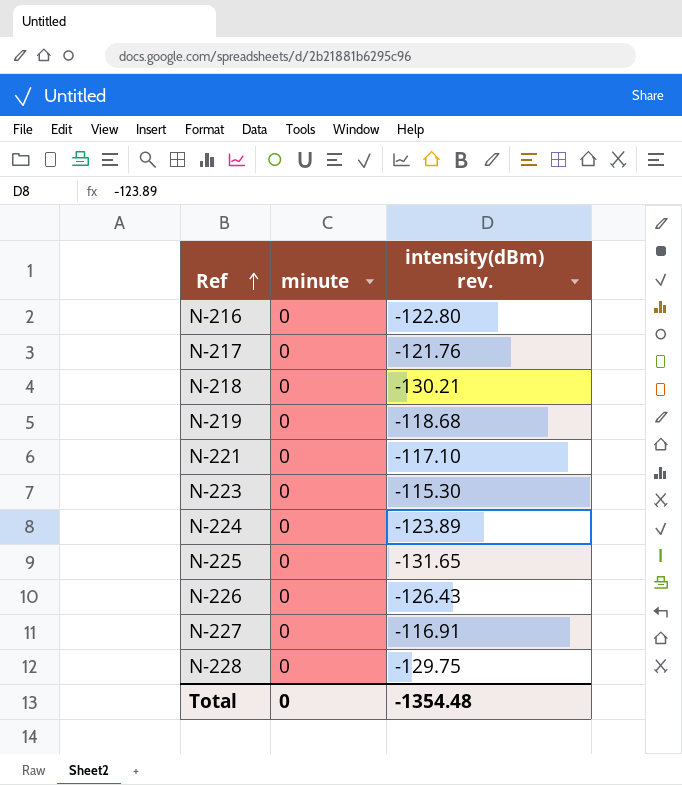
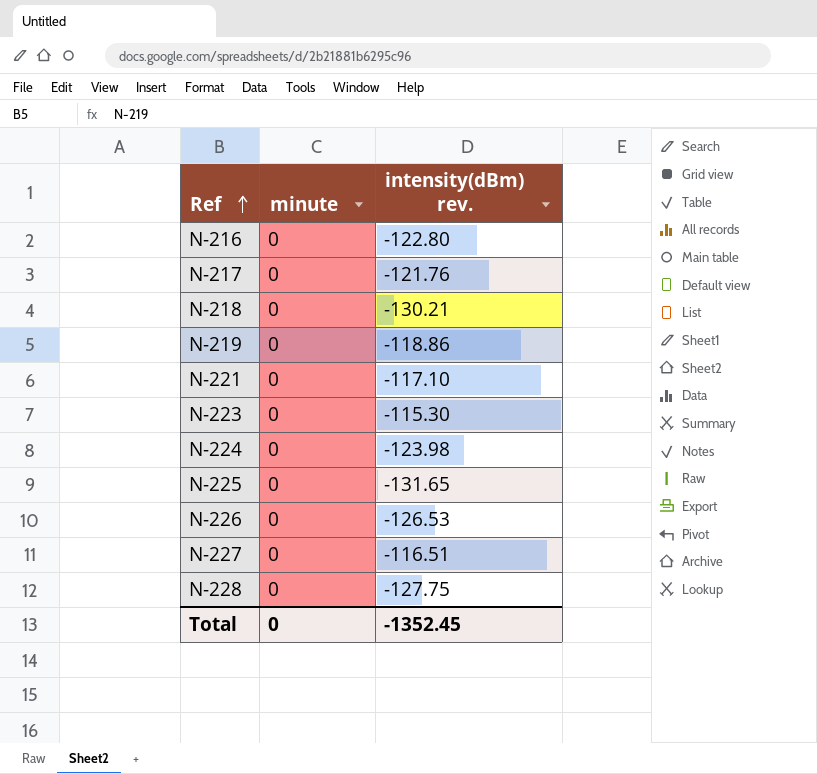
N-219 | intensity(dBm) rev.: -118.68 -> -118.86
N-224 | intensity(dBm) rev.: -123.89 -> -123.98
N-226 | intensity(dBm) rev.: -126.43 -> -126.53
N-227 | intensity(dBm) rev.: -116.91 -> -116.51
N-228 | intensity(dBm) rev.: -129.75 -> -127.75
Total | intensity(dBm) rev.: -1354.48 -> -1352.45

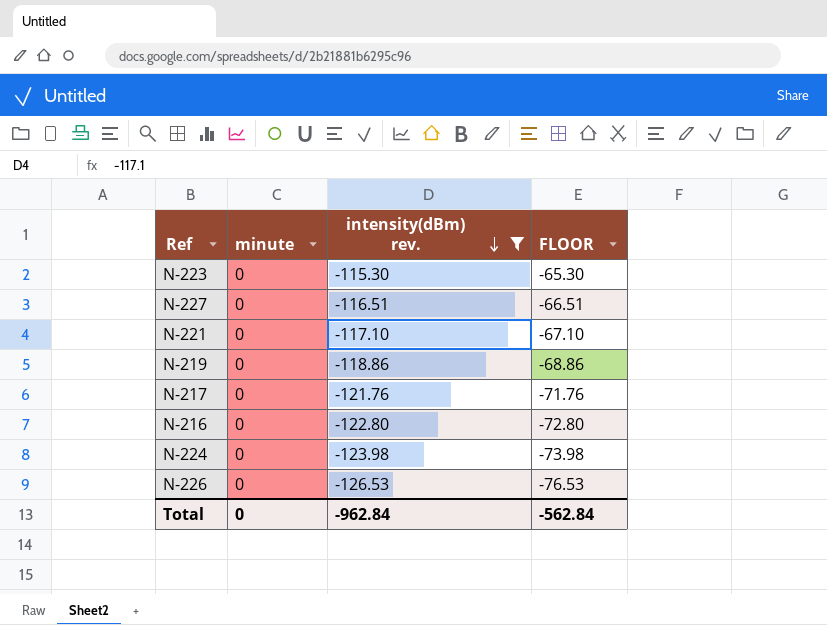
filter: none -> intensity(dBm) rev. >= -126.53
row order: Ref ascending -> intensity(dBm) rev. descending
column FLOOR | formula: none -> [intensity(dBm) rev.] + 50
Total | intensity(dBm) rev.: -1352.45 -> -962.84

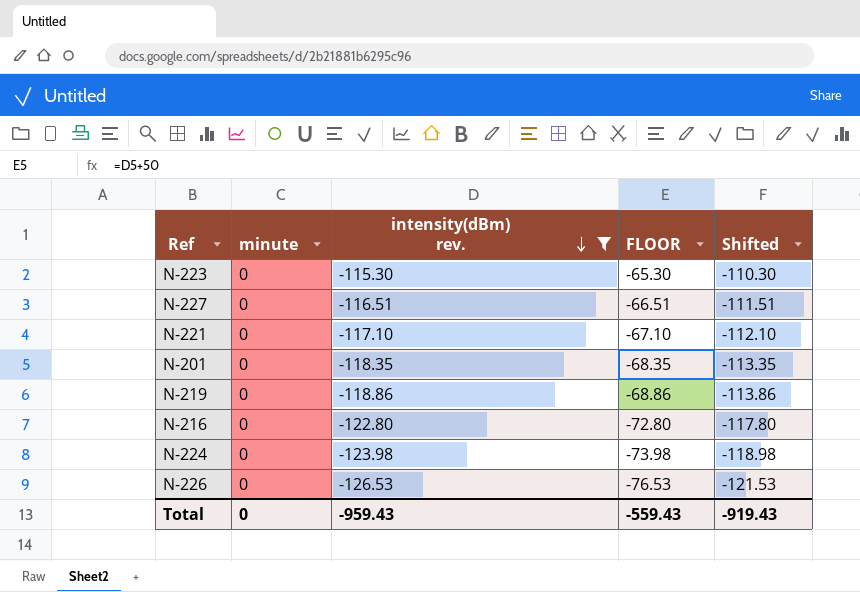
column Shifted | formula: none -> [intensity(dBm) rev.] + 5
row N-217: 0 | -121.76 | -71.76 -> none
row N-201: none -> 0 | -118.35 | -68.35 | -113.35
Total | intensity(dBm) rev.: -962.84 -> -959.43
Total | FLOOR: -562.84 -> -559.43

